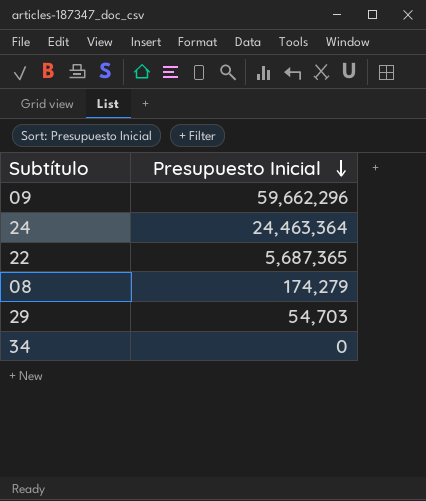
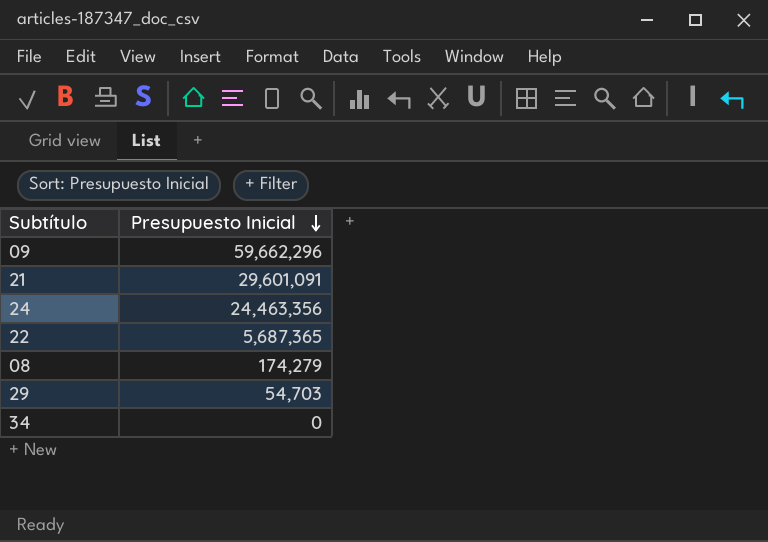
row 21: none -> 29,601,091
24 | Presupuesto Inicial: 24,463,364 -> 24,463,356

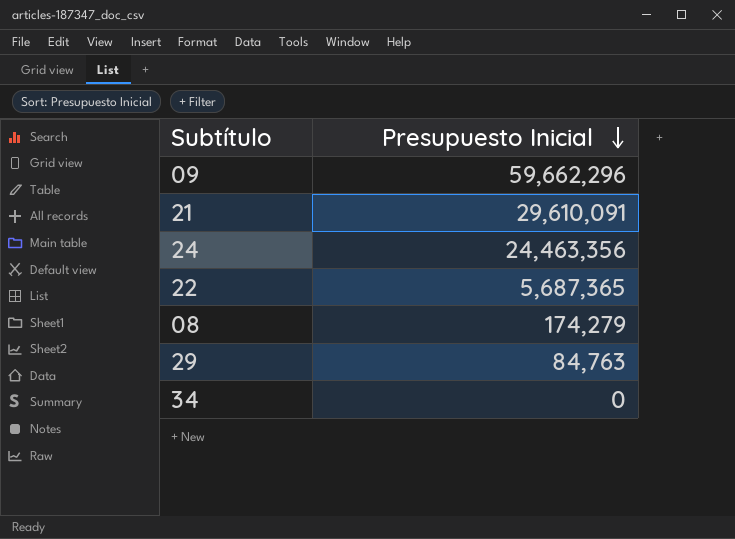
21 | Presupuesto Inicial: 29,601,091 -> 29,610,091
29 | Presupuesto Inicial: 54,703 -> 84,763

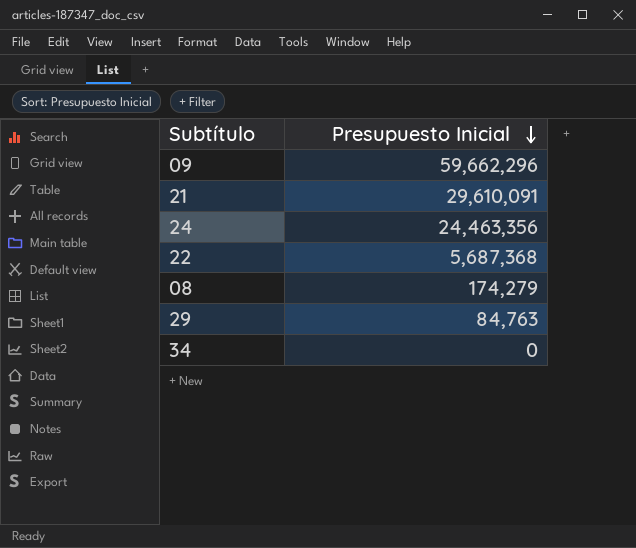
22 | Presupuesto Inicial: 5,687,365 -> 5,687,368

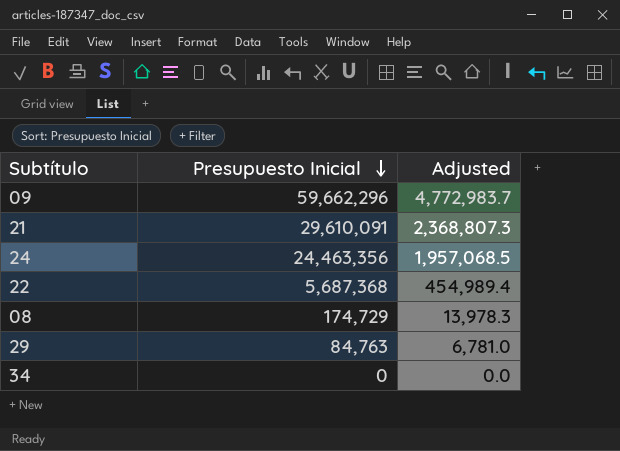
column Adjusted | formula: none -> [Presupuesto Inicial] * 0.08
08 | Presupuesto Inicial: 174,279 -> 174,729

